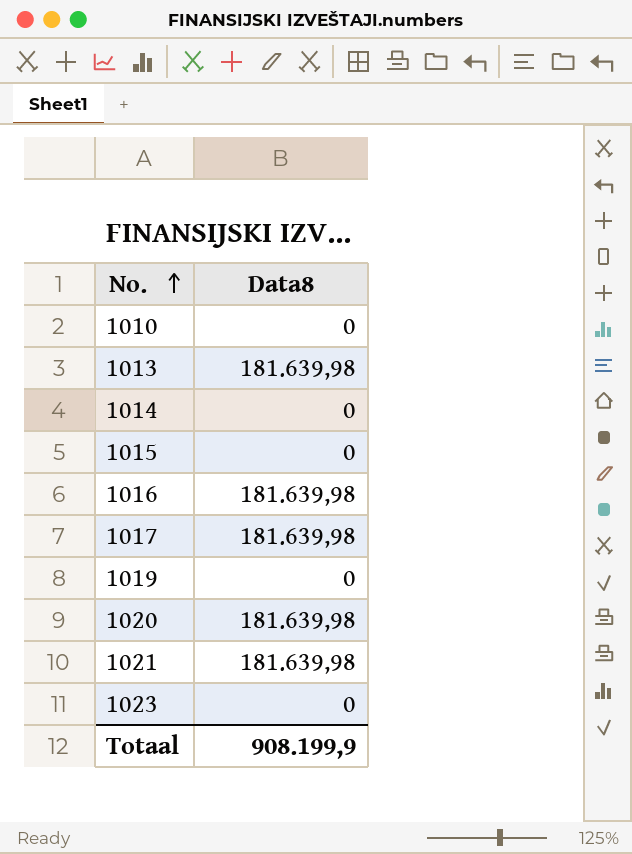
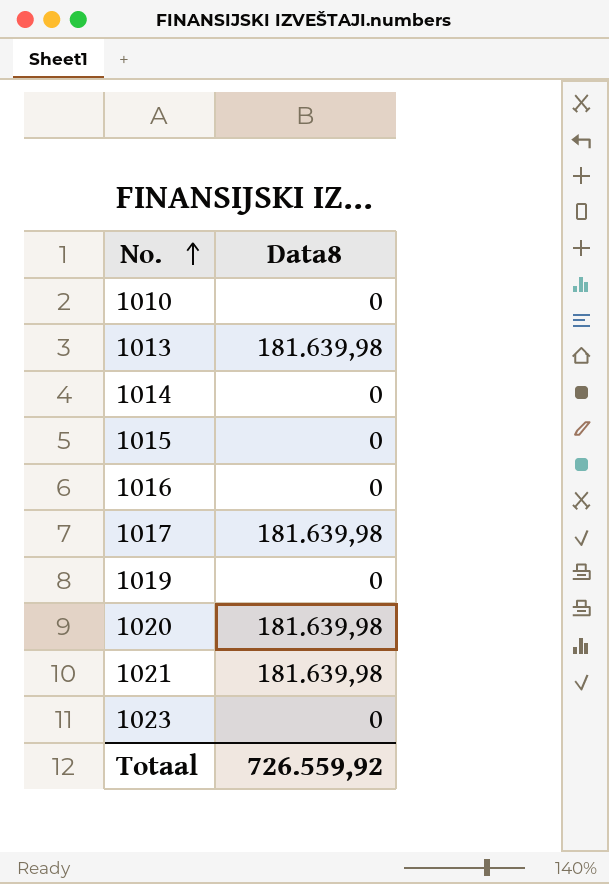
1016 | Data8: 181.639,98 -> 0
Totaal | Data8: 908.199,9 -> 726.559,92

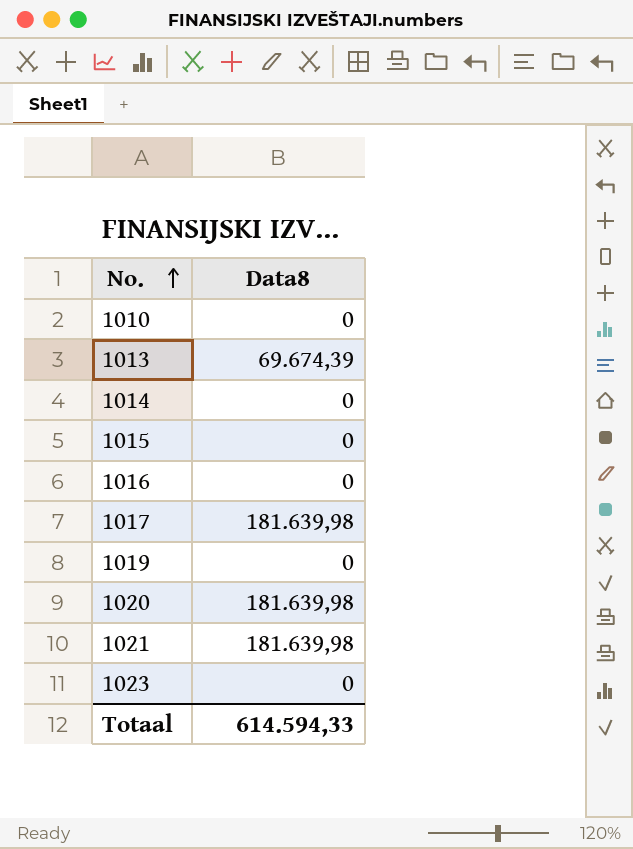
1013 | Data8: 181.639,98 -> 69.674,39
Totaal | Data8: 726.559,92 -> 614.594,33

